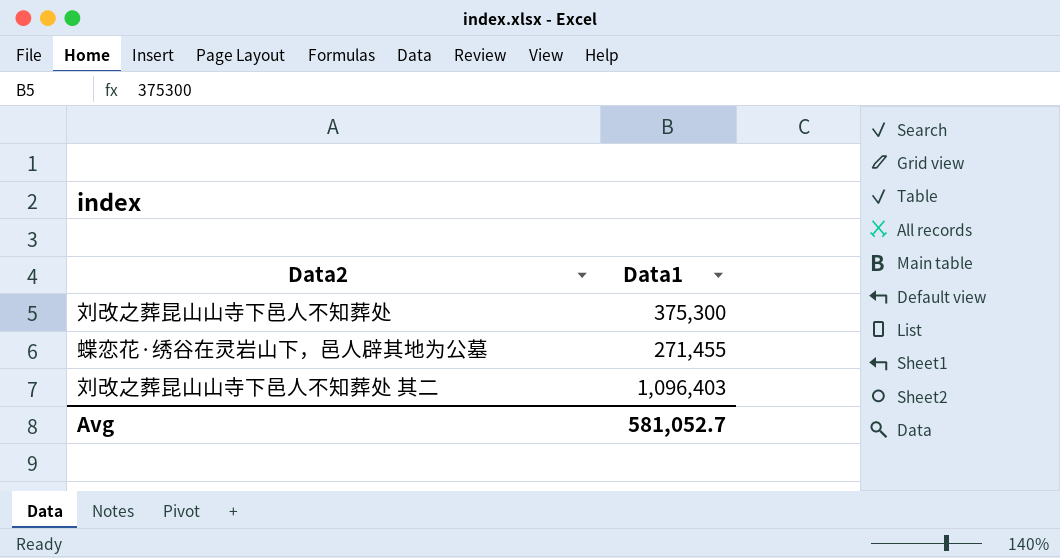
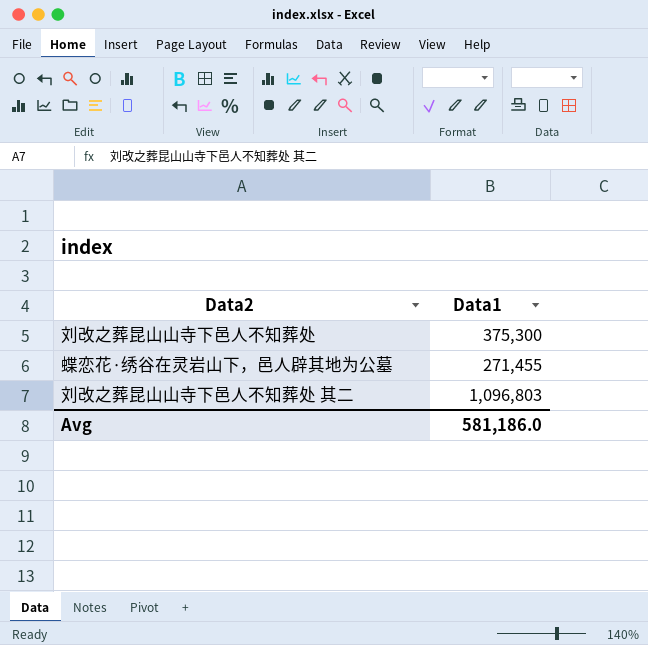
刘改之葬昆山山寺下邑人不知葬处 其二 | Data1: 1,096,403 -> 1,096,803
Avg | Data1: 581,052.7 -> 581,186.0

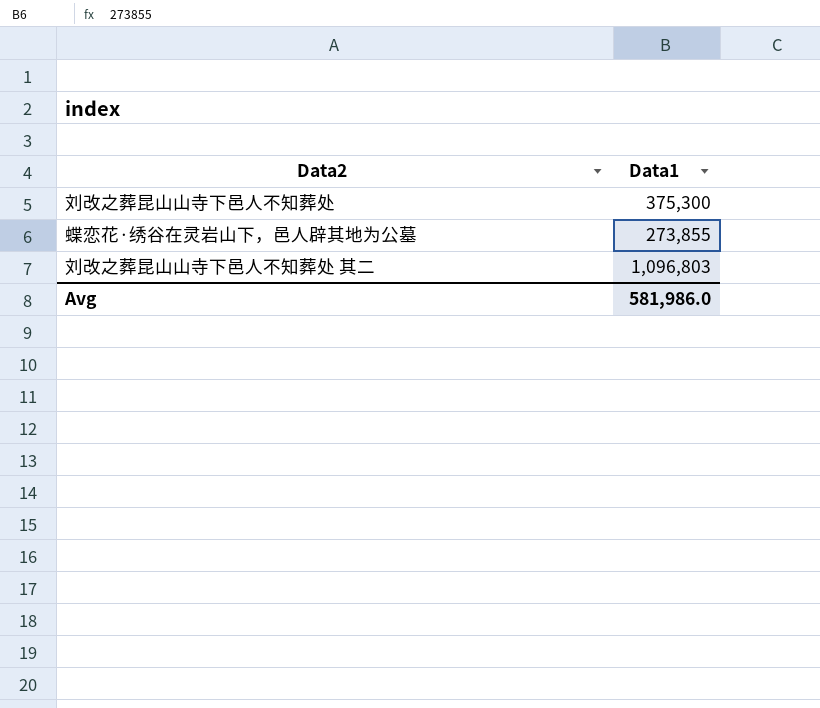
蝶恋花·绣谷在灵岩山下，邑人辟其地为公墓 | Data1: 271,455 -> 273,855
Avg | Data1: 581,186.0 -> 581,986.0

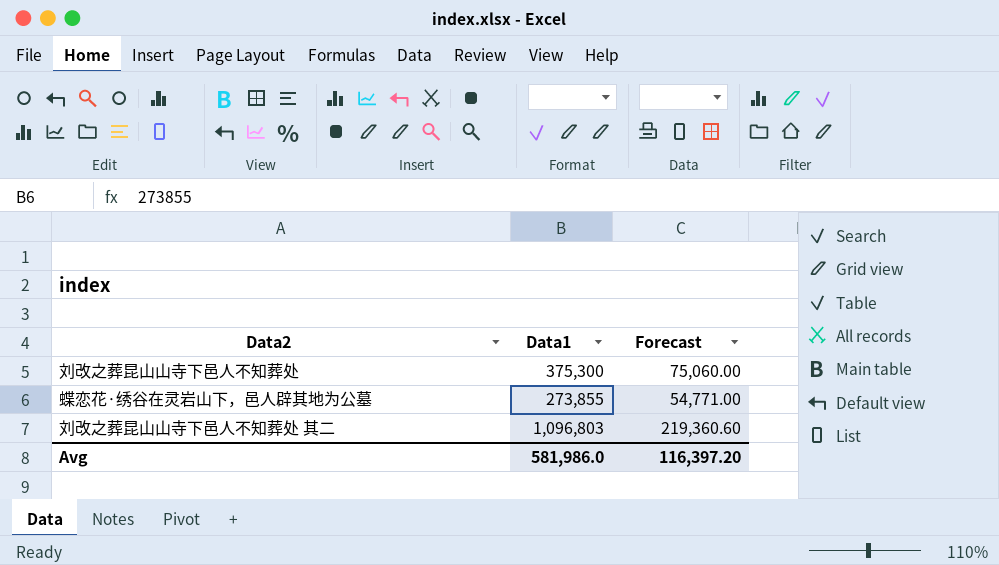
column Forecast | formula: none -> [Data1] * 0.2

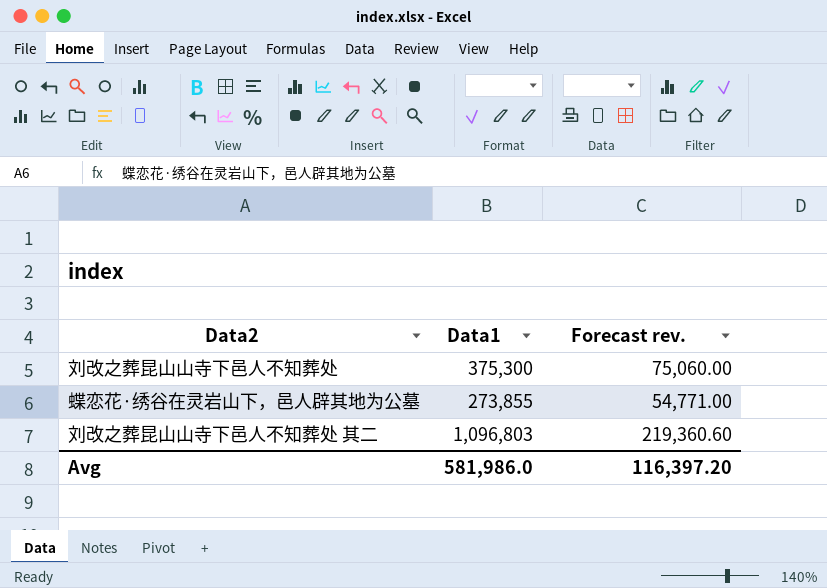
column name: Forecast -> Forecast rev.

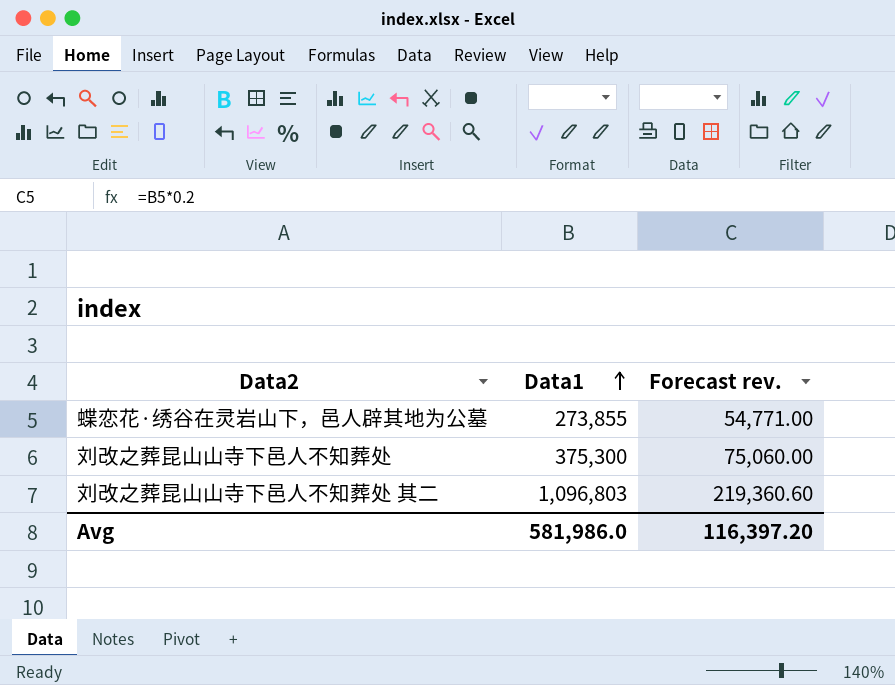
row order: none -> Data1 ascending

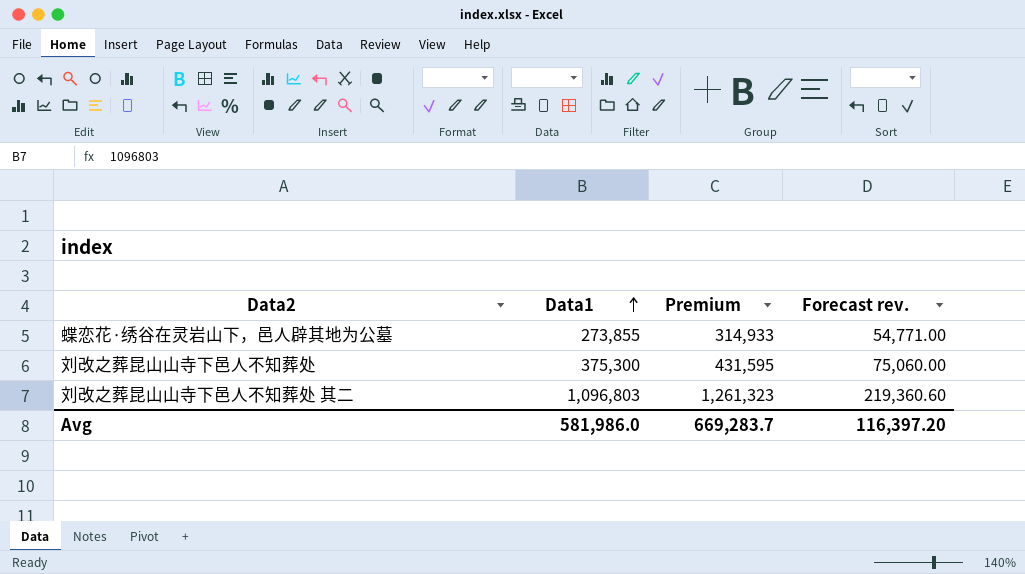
column Premium | formula: none -> [Data1] * 1.15

